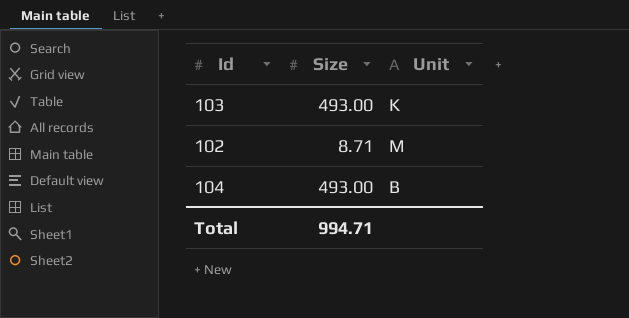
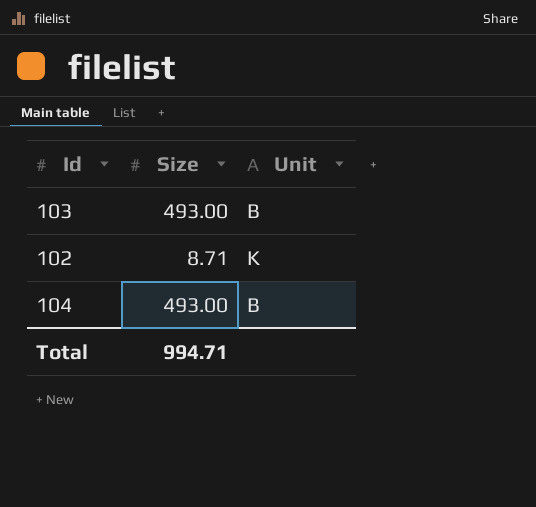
103 | Unit: K -> B
102 | Unit: M -> K

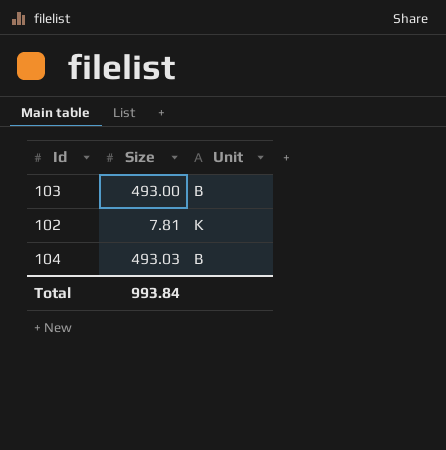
102 | Size: 8.71 -> 7.81
104 | Size: 493.00 -> 493.03
Total | Size: 994.71 -> 993.84

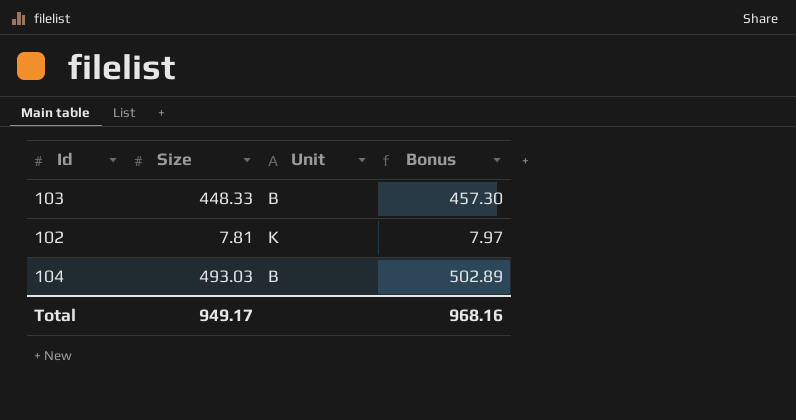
column Bonus | formula: none -> [Size] * 1.02
103 | Size: 493.00 -> 448.33
Total | Size: 993.84 -> 949.17

